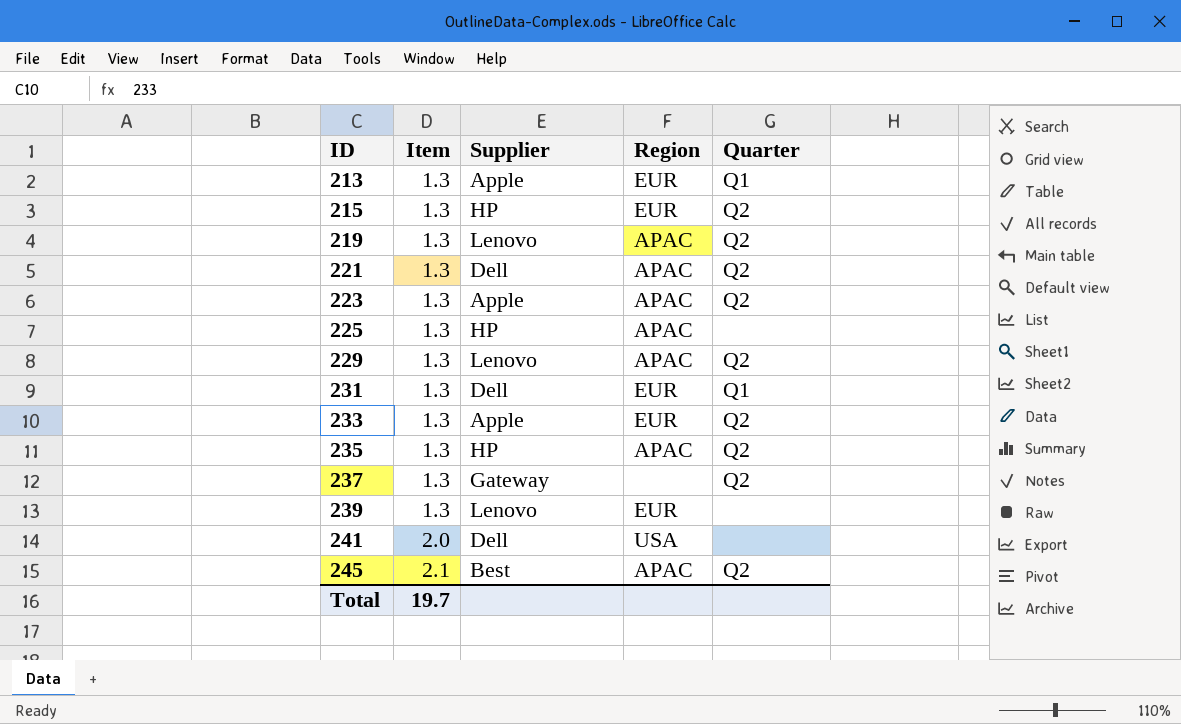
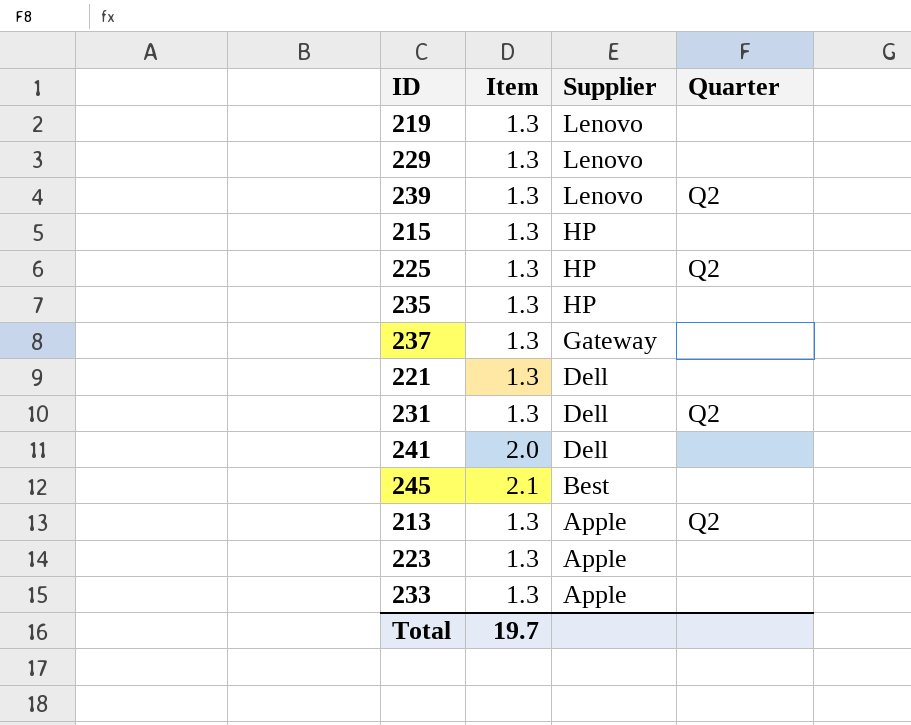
row order: ID ascending -> Supplier descending
column Region | position: 4 -> none
219 | Quarter: Q2 -> none
229 | Quarter: Q2 -> none
239 | Quarter: none -> Q2
215 | Quarter: Q2 -> none
225 | Quarter: none -> Q2
235 | Quarter: Q2 -> none
237 | Quarter: Q2 -> none
221 | Quarter: Q2 -> none
231 | Quarter: Q1 -> Q2
245 | Quarter: Q2 -> none
213 | Quarter: Q1 -> Q2
223 | Quarter: Q2 -> none
233 | Quarter: Q2 -> none

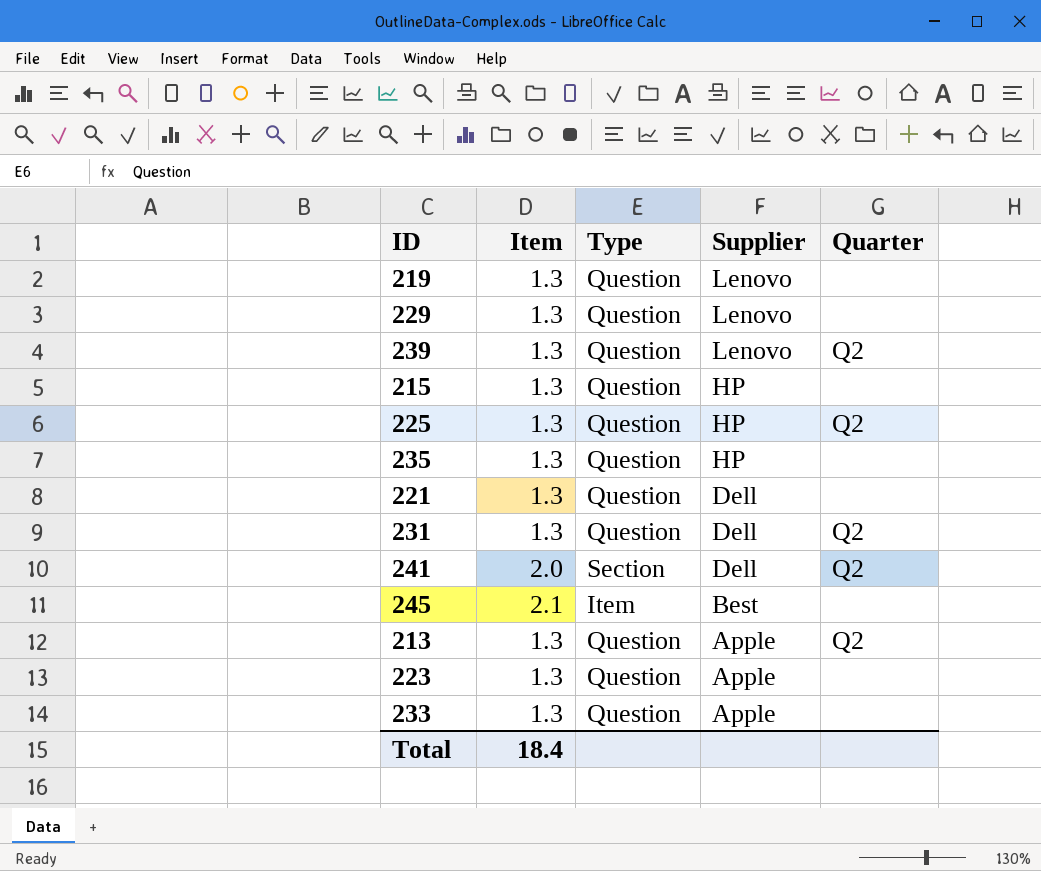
column Type | position: none -> 3
row 237: 1.3 | Gateway | none -> none
241 | Quarter: none -> Q2
Total | Item: 19.7 -> 18.4

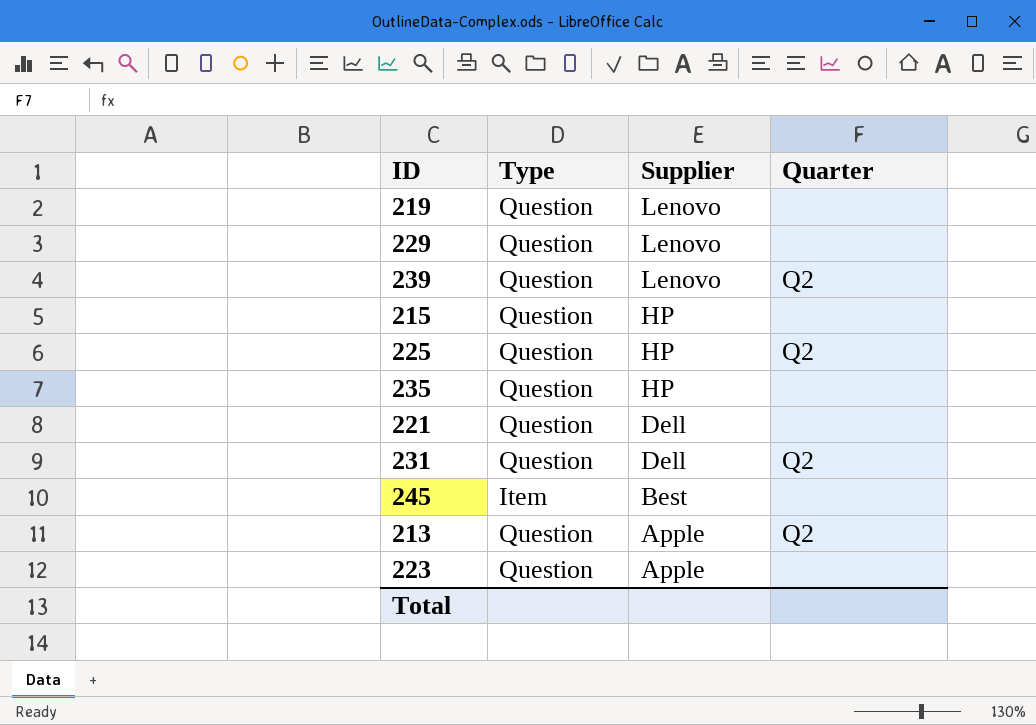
column Item | position: 2 -> none
row 241: 2.0 | Section | Dell | Q2 -> none
row 233: 1.3 | Question | Apple | none -> none

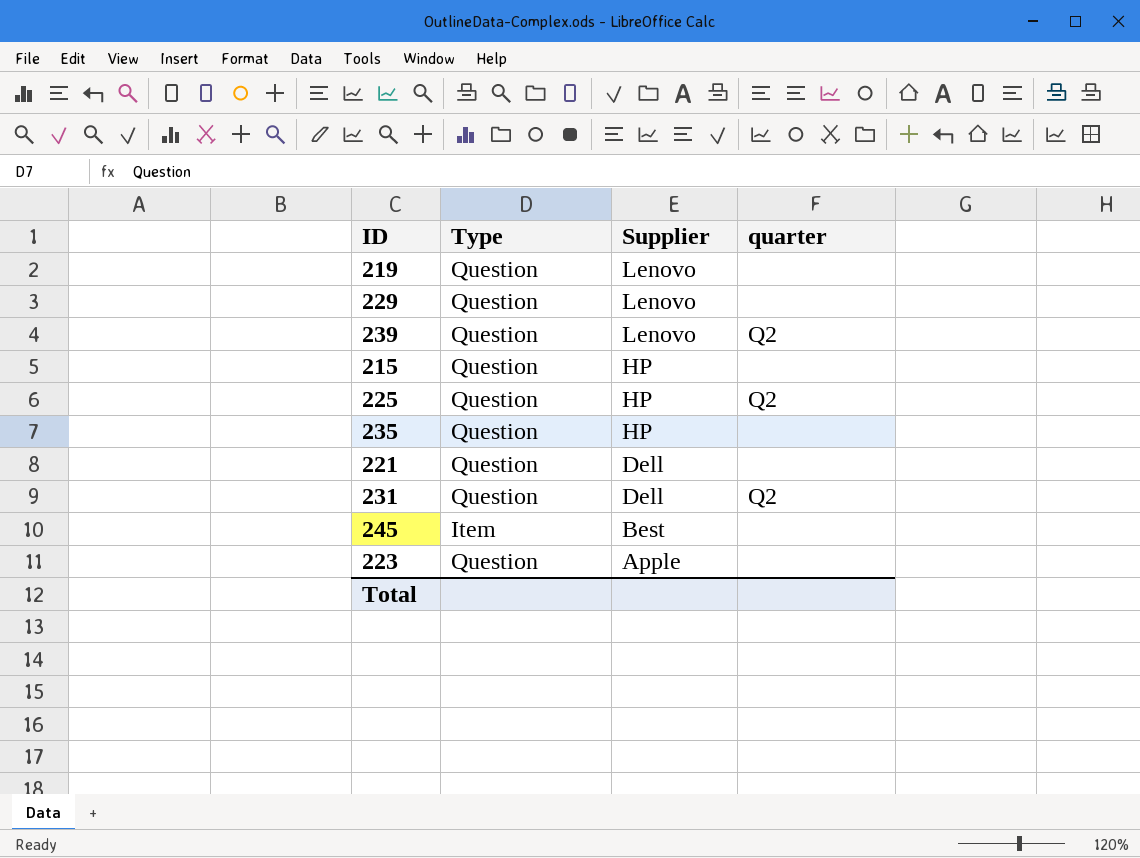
column name: Quarter -> quarter
row 213: Question | Apple | Q2 -> none

